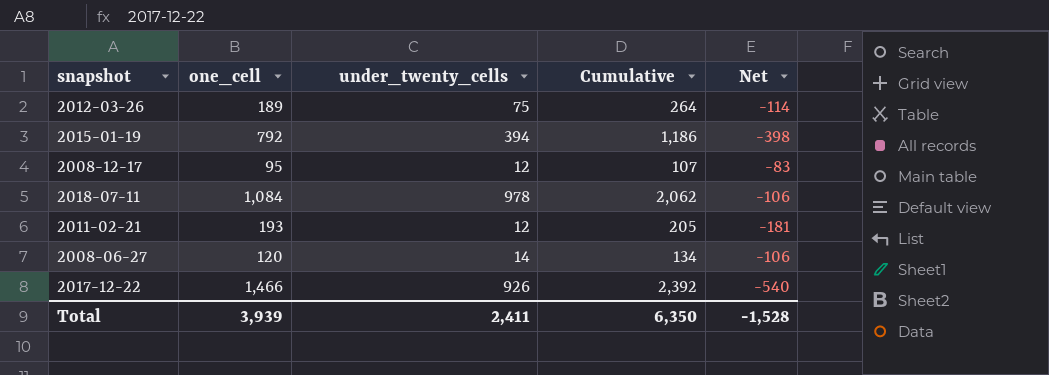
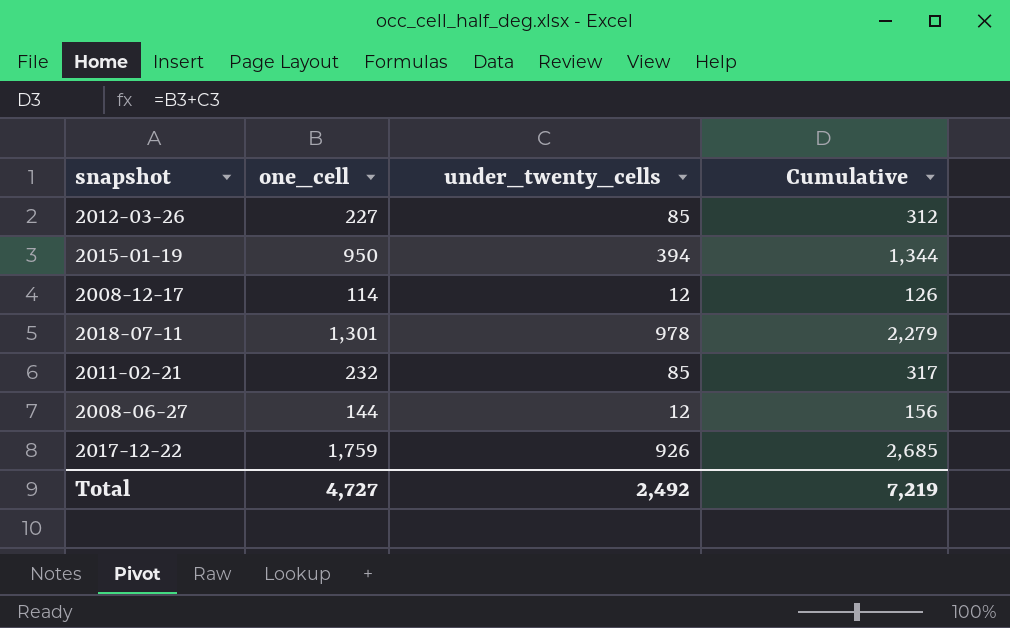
column Net | formula: [under_twenty_cells] - [one_cell] -> none
2012-03-26 | one_cell: 189 -> 227
2012-03-26 | under_twenty_cells: 75 -> 85
2012-03-26 | Cumulative: 264 -> 312
2015-01-19 | one_cell: 792 -> 950
2015-01-19 | Cumulative: 1,186 -> 1,344
2008-12-17 | one_cell: 95 -> 114
2008-12-17 | Cumulative: 107 -> 126
2018-07-11 | one_cell: 1,084 -> 1,301
2018-07-11 | Cumulative: 2,062 -> 2,279
2011-02-21 | one_cell: 193 -> 232
2011-02-21 | under_twenty_cells: 12 -> 85
2011-02-21 | Cumulative: 205 -> 317
2008-06-27 | one_cell: 120 -> 144
2008-06-27 | under_twenty_cells: 14 -> 12
2008-06-27 | Cumulative: 134 -> 156
2017-12-22 | one_cell: 1,466 -> 1,759
2017-12-22 | Cumulative: 2,392 -> 2,685
Total | one_cell: 3,939 -> 4,727
Total | under_twenty_cells: 2,411 -> 2,492
Total | Cumulative: 6,350 -> 7,219

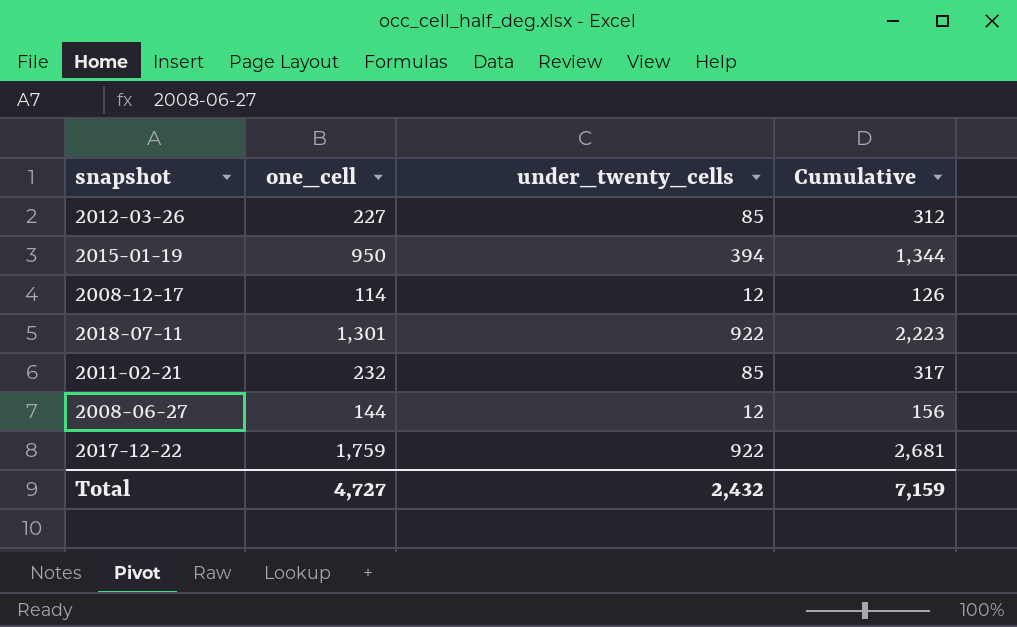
2018-07-11 | under_twenty_cells: 978 -> 922
2018-07-11 | Cumulative: 2,279 -> 2,223
2017-12-22 | under_twenty_cells: 926 -> 922
2017-12-22 | Cumulative: 2,685 -> 2,681
Total | under_twenty_cells: 2,492 -> 2,432
Total | Cumulative: 7,219 -> 7,159

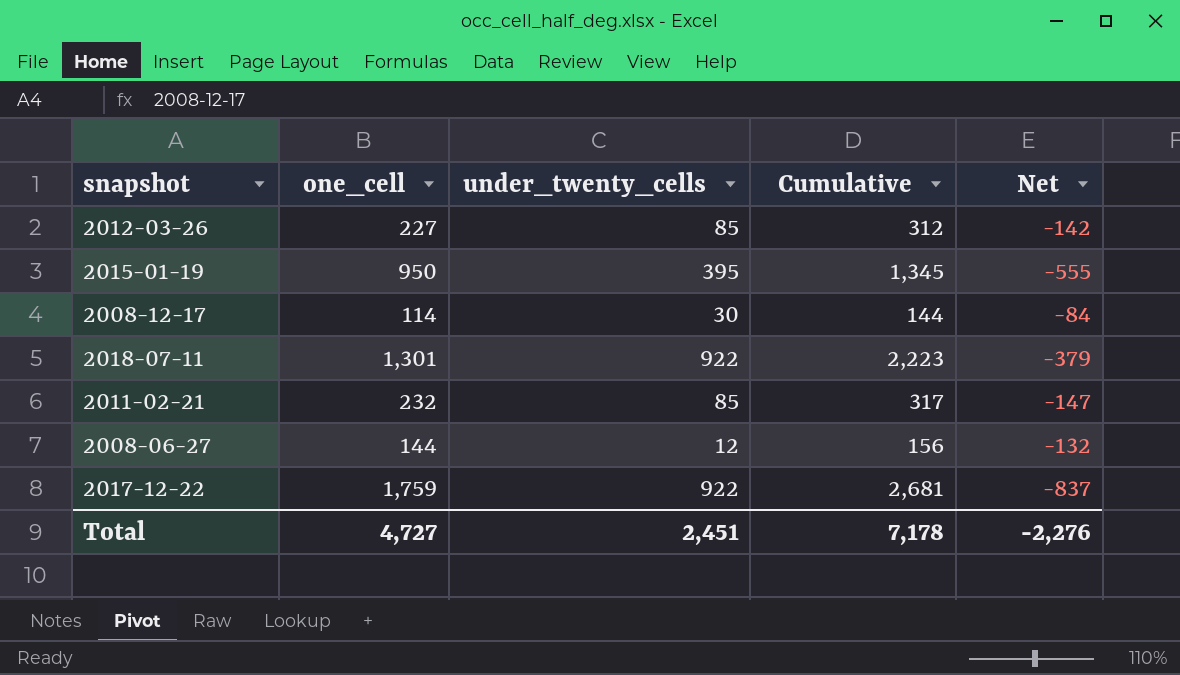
column Net | formula: none -> [under_twenty_cells] - [one_cell]
2015-01-19 | under_twenty_cells: 394 -> 395
2015-01-19 | Cumulative: 1,344 -> 1,345
2008-12-17 | under_twenty_cells: 12 -> 30
2008-12-17 | Cumulative: 126 -> 144
Total | under_twenty_cells: 2,432 -> 2,451
Total | Cumulative: 7,159 -> 7,178

